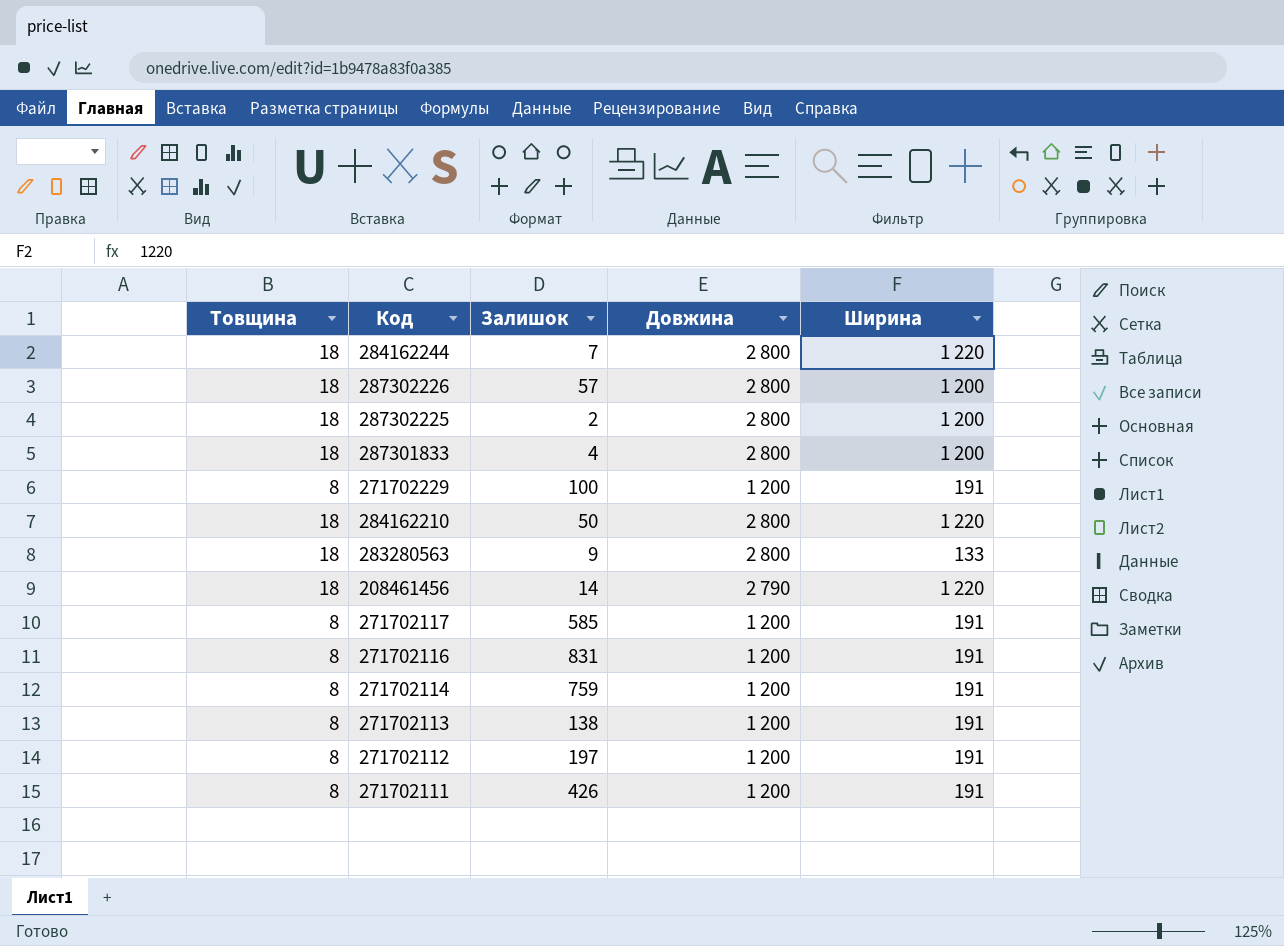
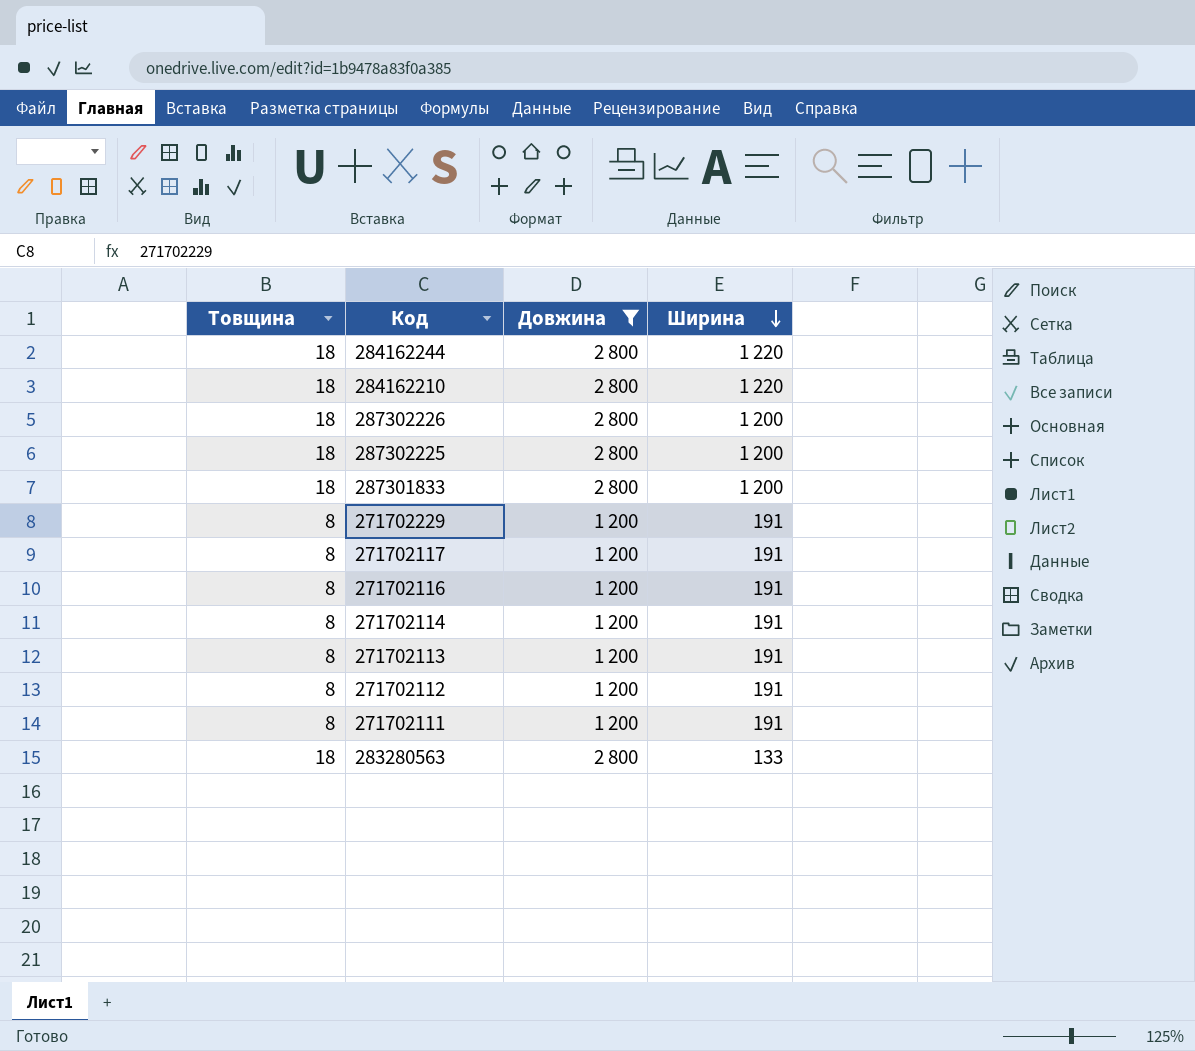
filter: none -> Довжина != 2 790
row order: none -> Ширина descending
column Залишок | position: 3 -> none

